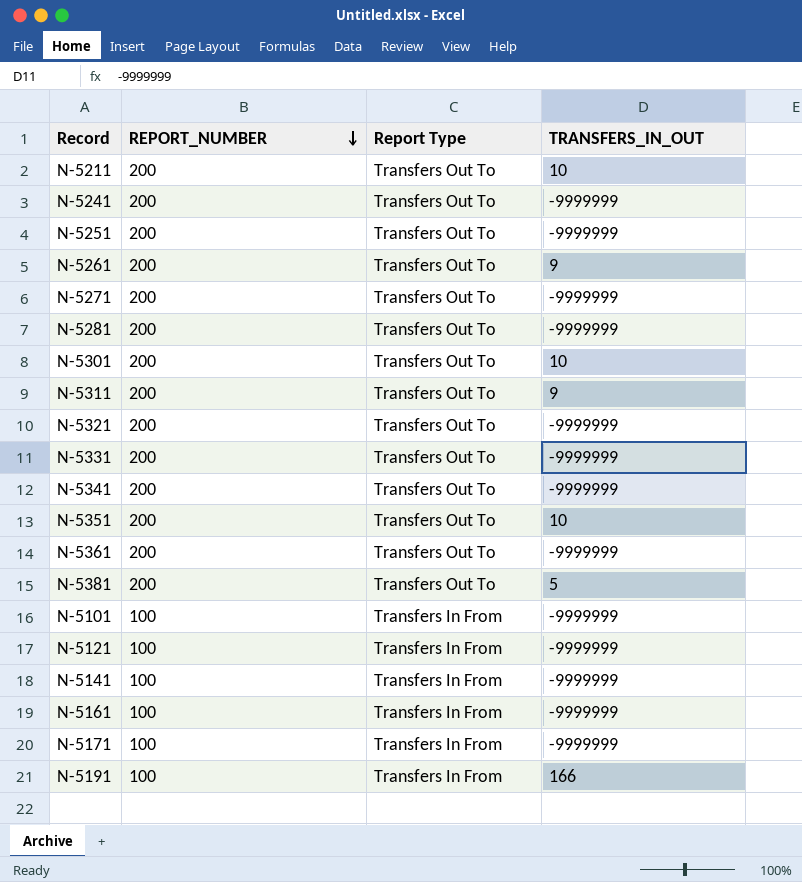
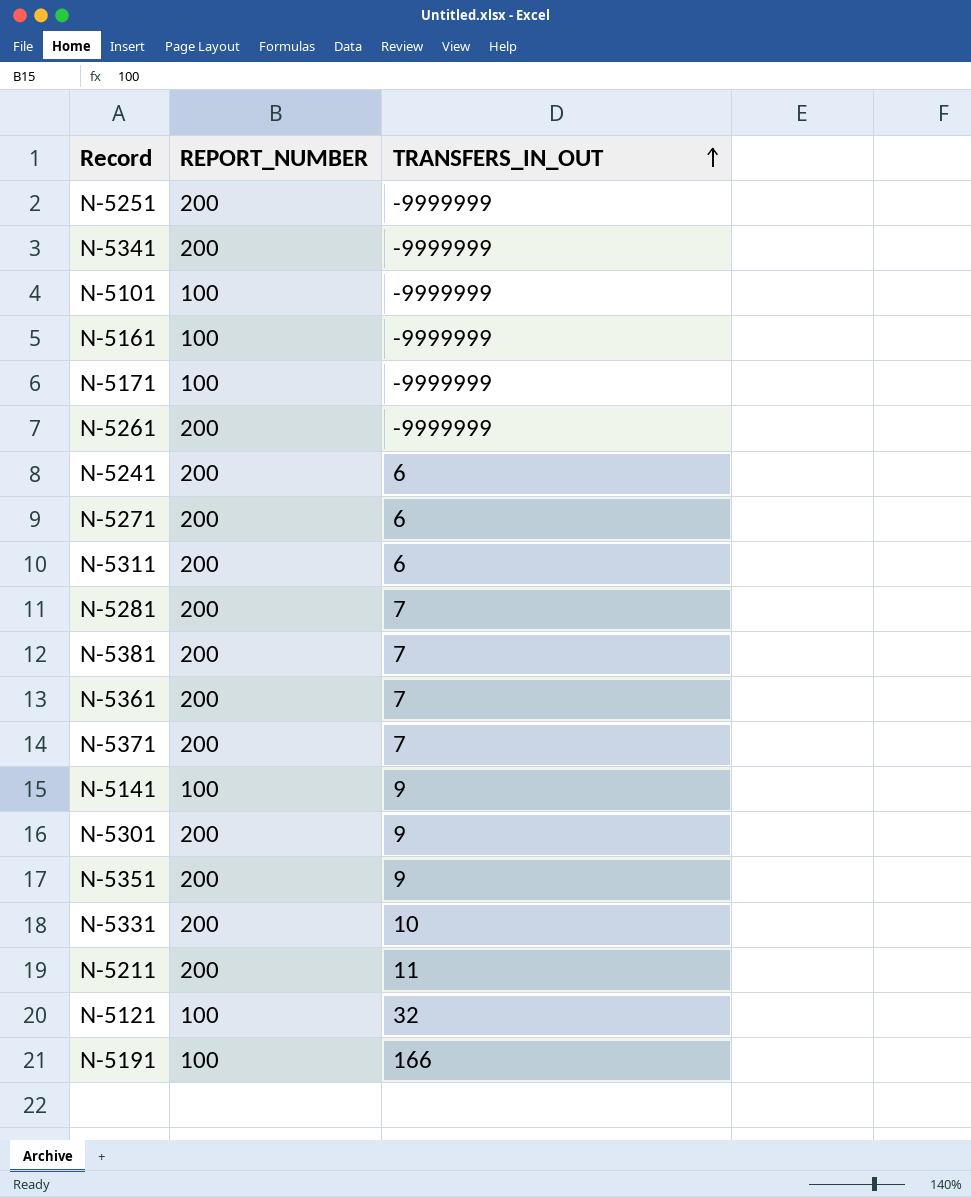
row order: REPORT_NUMBER descending -> TRANSFERS_IN_OUT ascending
column Report Type | position: 3 -> none
row N-5321: 200 | Transfers Out To | -9999999 -> none
N-5261 | TRANSFERS_IN_OUT: 9 -> -9999999
N-5241 | TRANSFERS_IN_OUT: -9999999 -> 6
N-5271 | TRANSFERS_IN_OUT: -9999999 -> 6
N-5311 | TRANSFERS_IN_OUT: 9 -> 6
N-5281 | TRANSFERS_IN_OUT: -9999999 -> 7
N-5381 | TRANSFERS_IN_OUT: 5 -> 7
N-5361 | TRANSFERS_IN_OUT: -9999999 -> 7
row N-5371: none -> 200 | 7
N-5141 | TRANSFERS_IN_OUT: -9999999 -> 9
N-5301 | TRANSFERS_IN_OUT: 10 -> 9
N-5351 | TRANSFERS_IN_OUT: 10 -> 9
N-5331 | TRANSFERS_IN_OUT: -9999999 -> 10
N-5211 | TRANSFERS_IN_OUT: 10 -> 11
N-5121 | TRANSFERS_IN_OUT: -9999999 -> 32

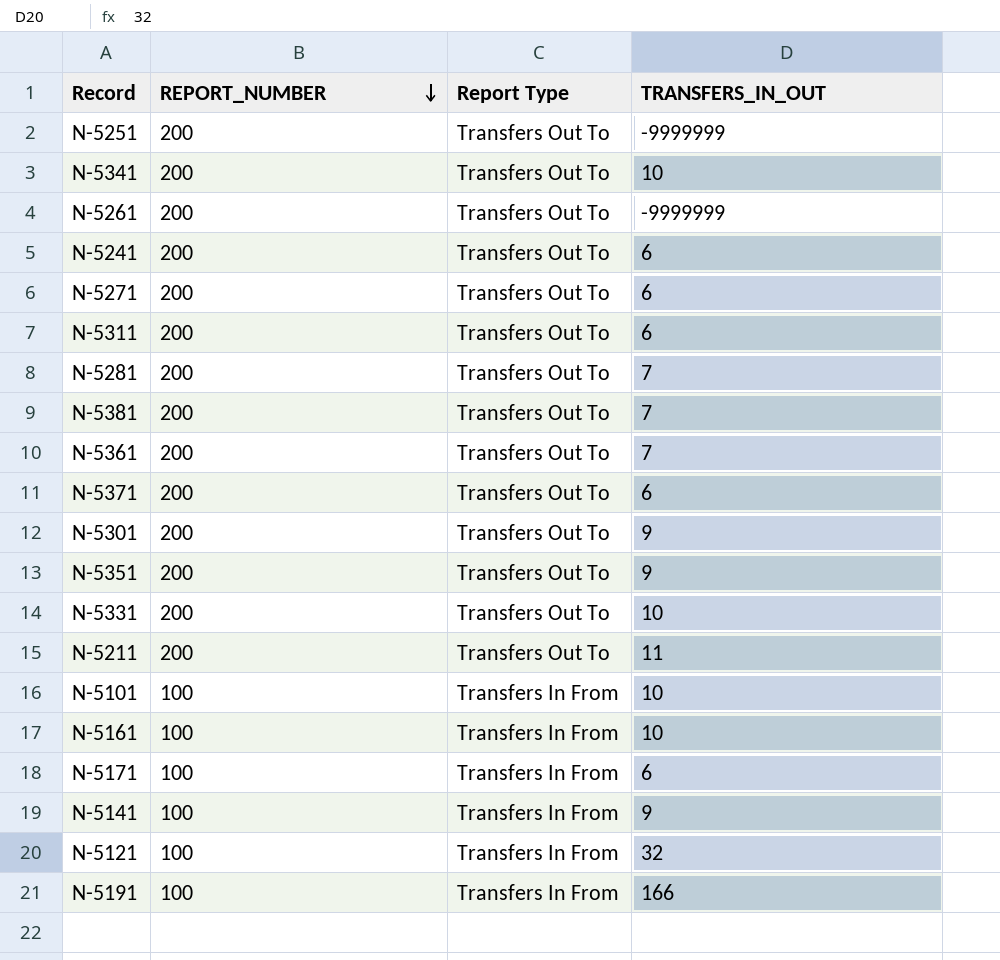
row order: TRANSFERS_IN_OUT ascending -> REPORT_NUMBER descending
column Report Type | position: none -> 3
N-5341 | TRANSFERS_IN_OUT: -9999999 -> 10
N-5371 | TRANSFERS_IN_OUT: 7 -> 6
N-5101 | TRANSFERS_IN_OUT: -9999999 -> 10
N-5161 | TRANSFERS_IN_OUT: -9999999 -> 10
N-5171 | TRANSFERS_IN_OUT: -9999999 -> 6

